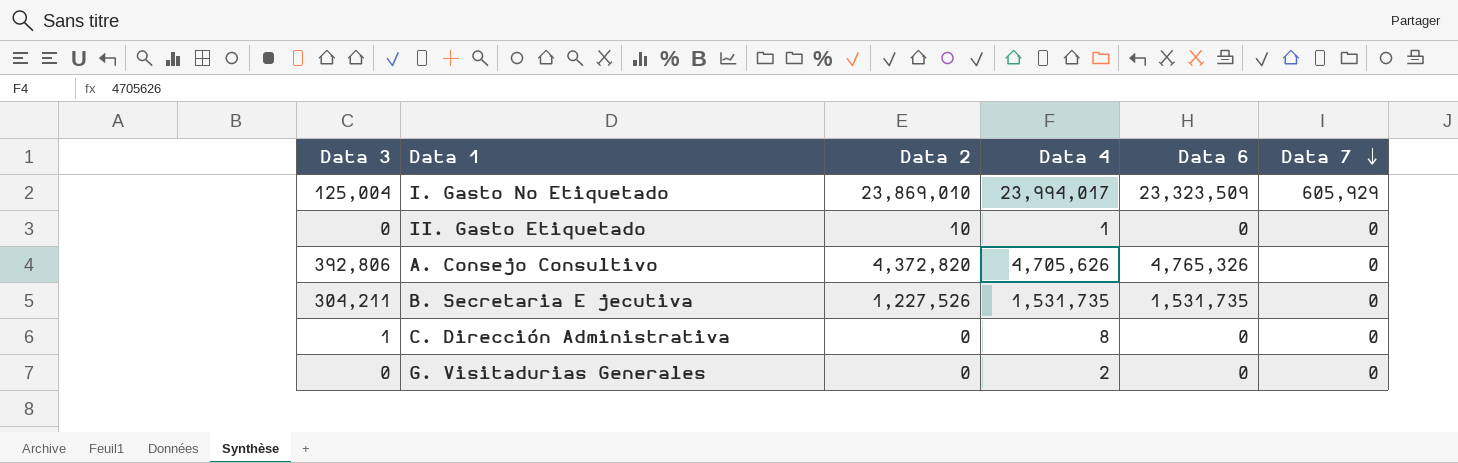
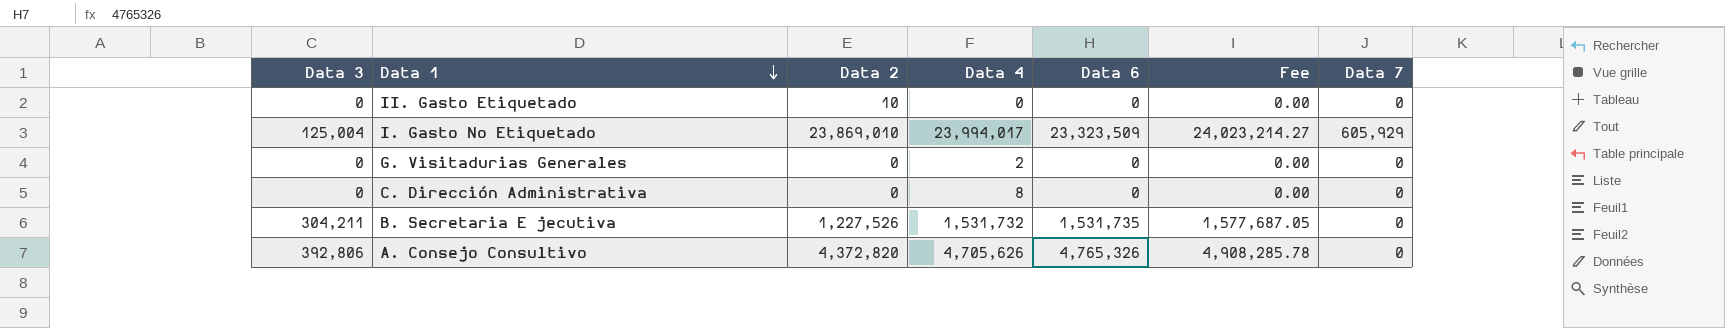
row order: Data 7 descending -> Data 1 descending
column Fee | formula: none -> [Data 6] * 1.03
II. Gasto Etiquetado | Data 4: 1 -> 0
C. Dirección Administrativa | Data 3: 1 -> 0
B. Secretaria E jecutiva | Data 4: 1,531,735 -> 1,531,732

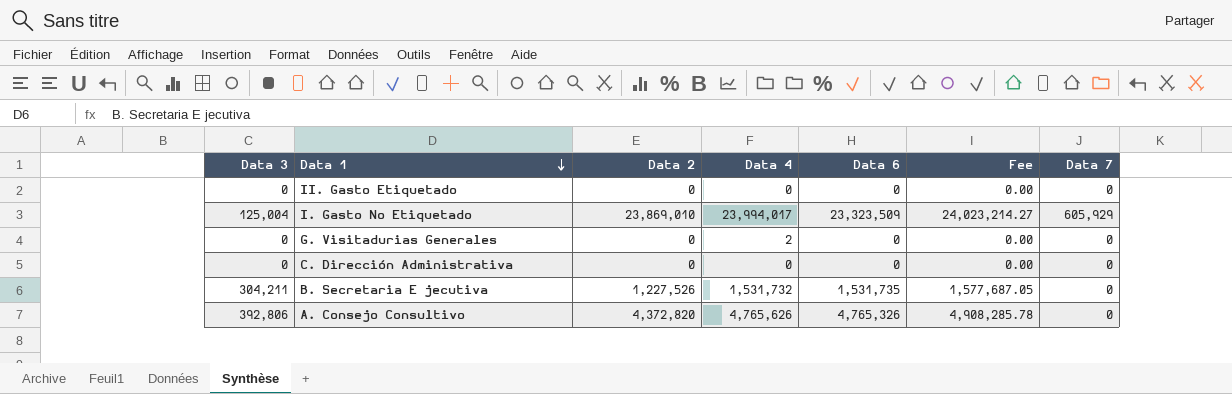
II. Gasto Etiquetado | Data 2: 10 -> 0
C. Dirección Administrativa | Data 4: 8 -> 0
A. Consejo Consultivo | Data 4: 4,705,626 -> 4,765,626

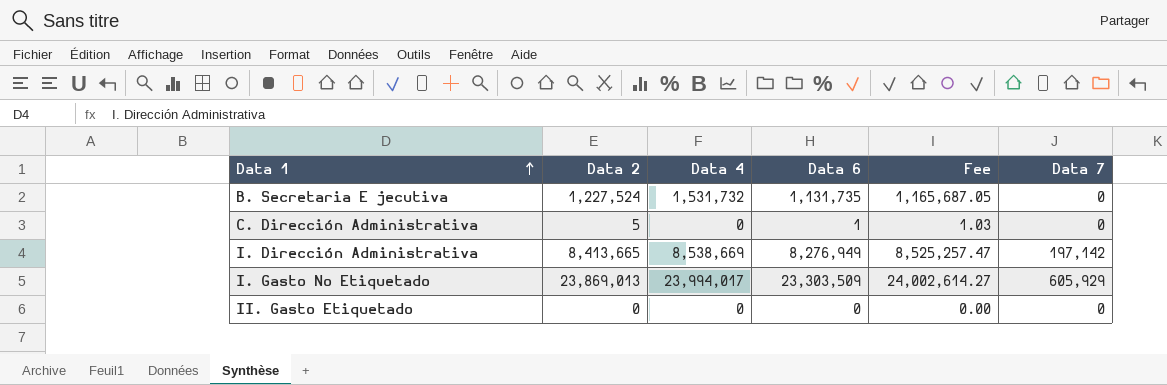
row order: Data 1 descending -> Data 1 ascending
column Data 3 | position: 1 -> none
row G. Visitadurias Generales: 0 | 0 | 2 | 0 | 0.00 | 0 -> none
row A. Consejo Consultivo: 392,806 | 4,372,820 | 4,765,626 | 4,765,326 | 4,908,285.78 | 0 -> none
B. Secretaria E jecutiva | Data 2: 1,227,526 -> 1,227,524
B. Secretaria E jecutiva | Data 6: 1,531,735 -> 1,131,735
B. Secretaria E jecutiva | Fee: 1,577,687.05 -> 1,165,687.05
C. Dirección Administrativa | Data 2: 0 -> 5
C. Dirección Administrativa | Data 6: 0 -> 1
C. Dirección Administrativa | Fee: 0.00 -> 1.03
row I. Dirección Administrativa: none -> 8,413,665 | 8,538,669 | 8,276,949 | 8,525,257.47 | 197,142
I. Gasto No Etiquetado | Data 2: 23,869,010 -> 23,869,013
I. Gasto No Etiquetado | Data 6: 23,323,509 -> 23,303,509
I. Gasto No Etiquetado | Fee: 24,023,214.27 -> 24,002,614.27

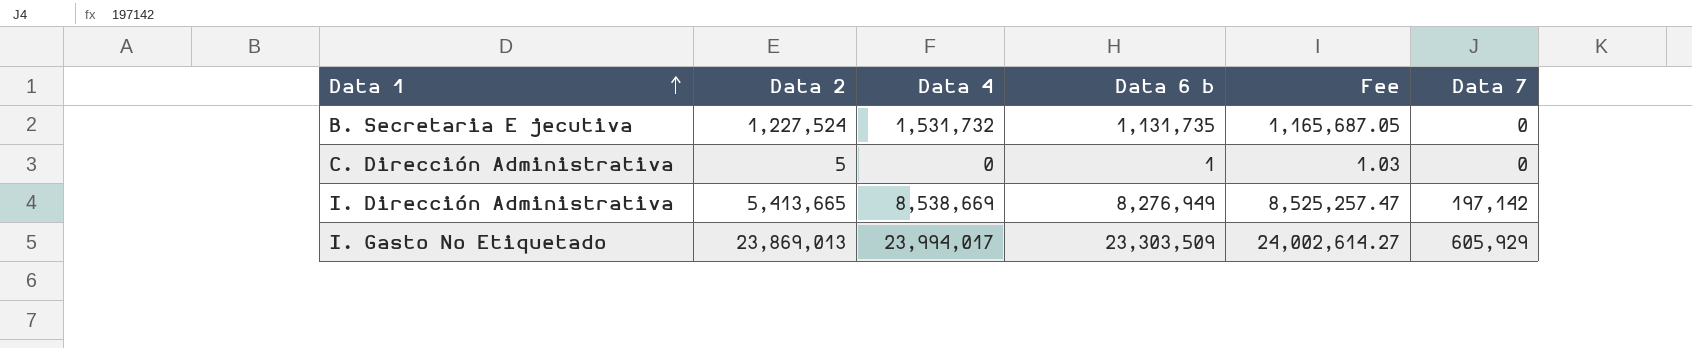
column name: Data 6 -> Data 6 b
row II. Gasto Etiquetado: 0 | 0 | 0 | 0.00 | 0 -> none
I. Dirección Administrativa | Data 2: 8,413,665 -> 5,413,665

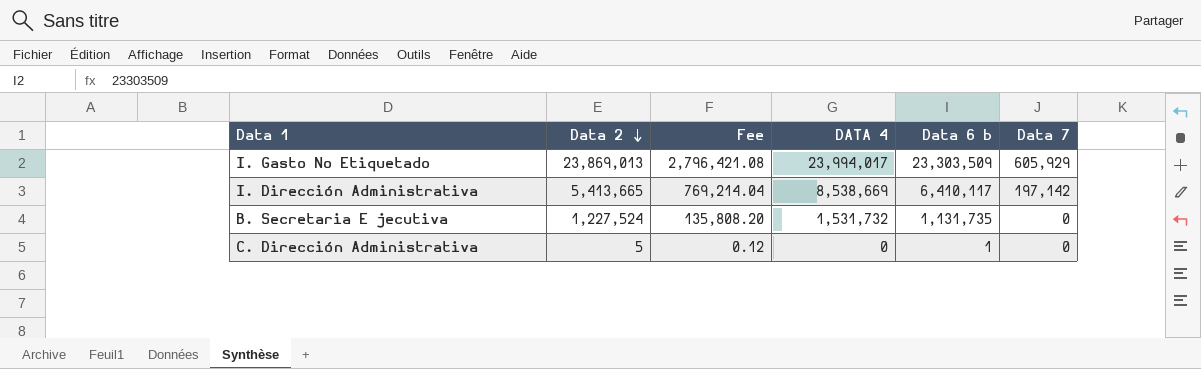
row order: Data 1 ascending -> Data 2 descending
column Fee | formula: [Data 6 b] * 1.03 -> [Data 6 b] * 0.12
column Fee | position: 5 -> 3
column name: Data 4 -> DATA 4
I. Dirección Administrativa | Data 6 b: 8,276,949 -> 6,410,117

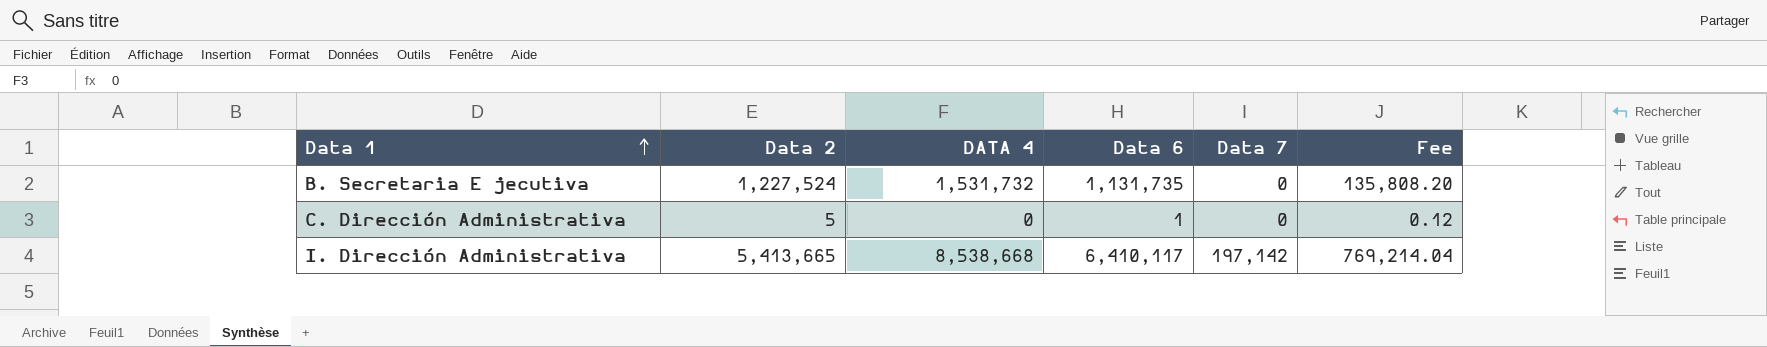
row order: Data 2 descending -> Data 1 ascending
column name: Data 6 b -> Data 6
column Fee | position: 3 -> 6
row I. Gasto No Etiquetado: 23,869,013 | 2,796,421.08 | 23,994,017 | 23,303,509 | 605,929 -> none
I. Dirección Administrativa | DATA 4: 8,538,669 -> 8,538,668

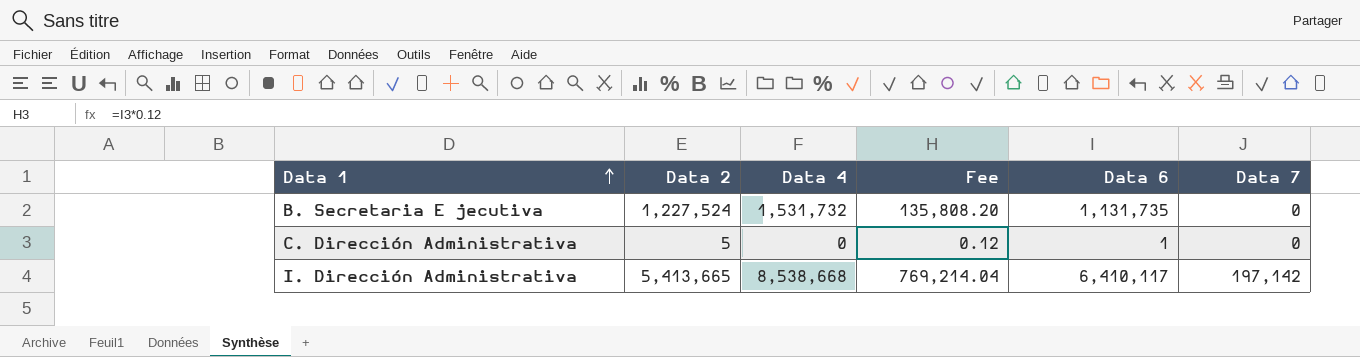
column name: DATA 4 -> Data 4
column Fee | position: 6 -> 4

